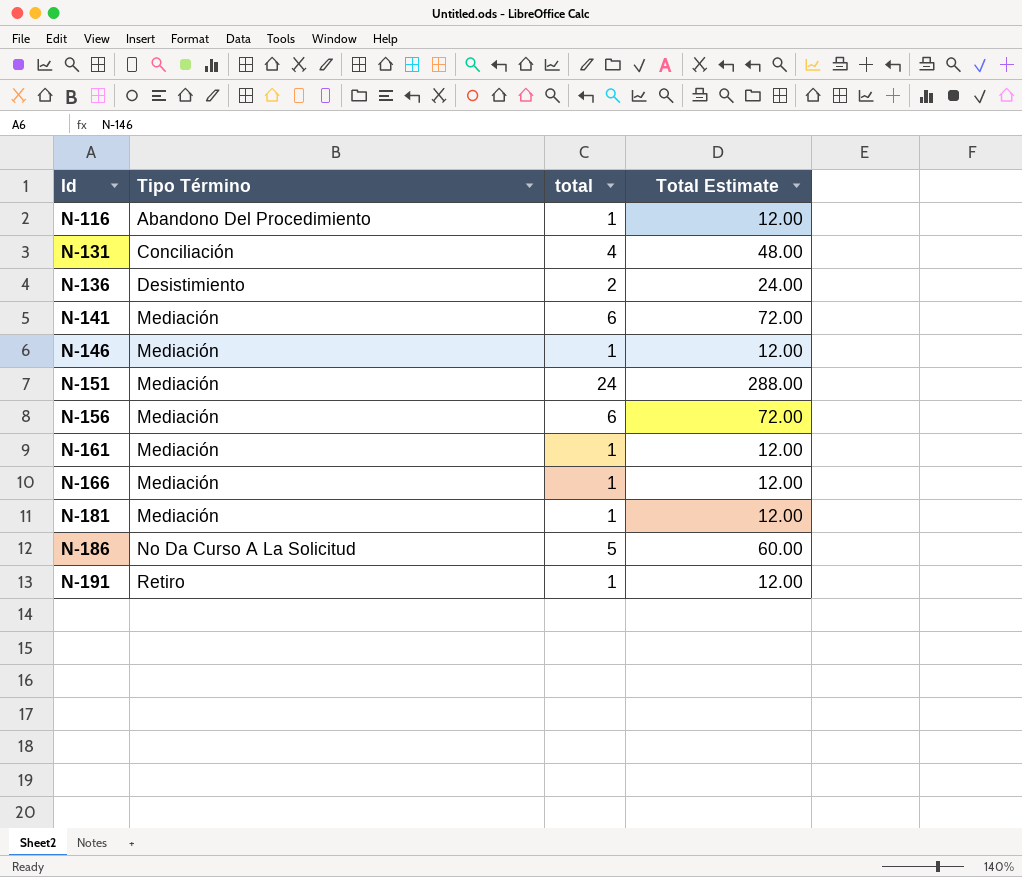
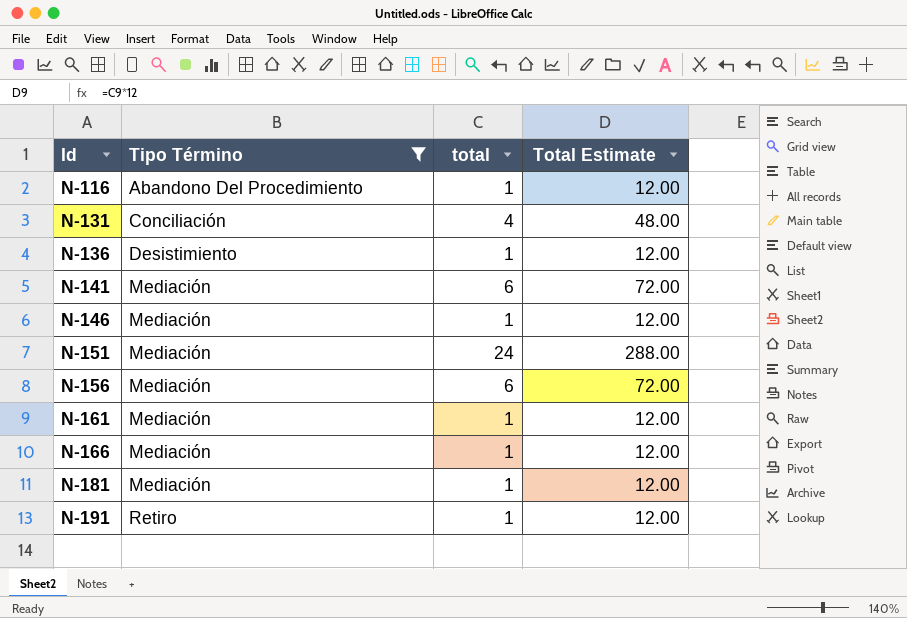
filter: none -> Tipo Término != No Da Curso A La Solicitud
N-136 | total: 2 -> 1
N-136 | Total Estimate: 24.00 -> 12.00

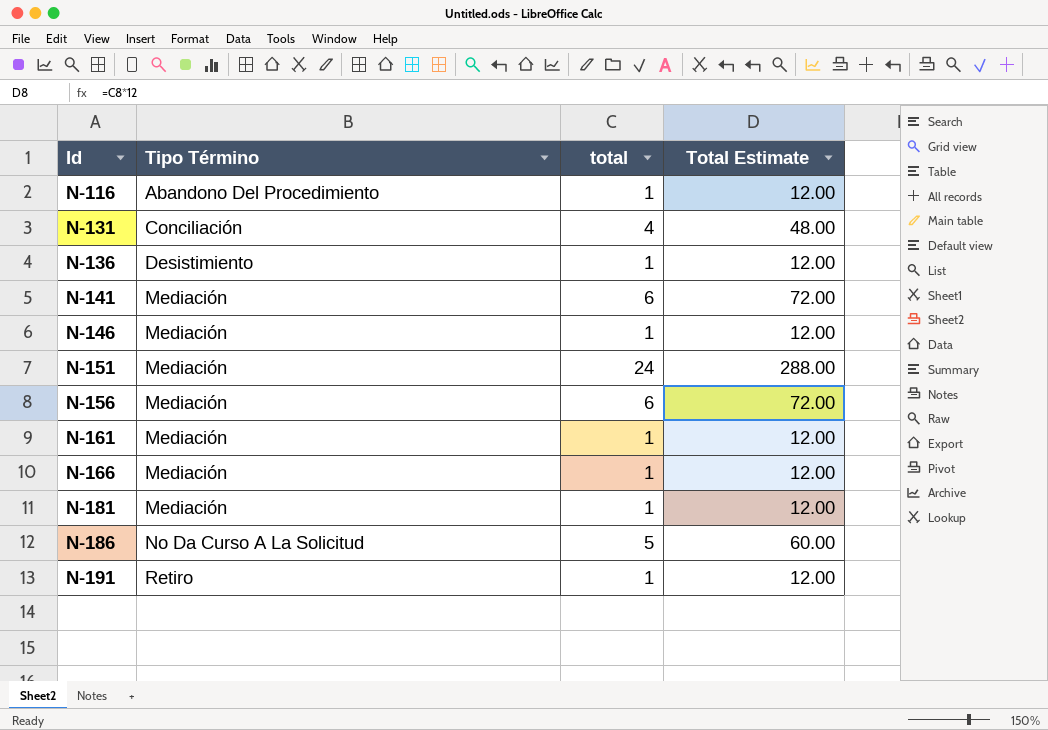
filter: Tipo Término != No Da Curso A La Solicitud -> none

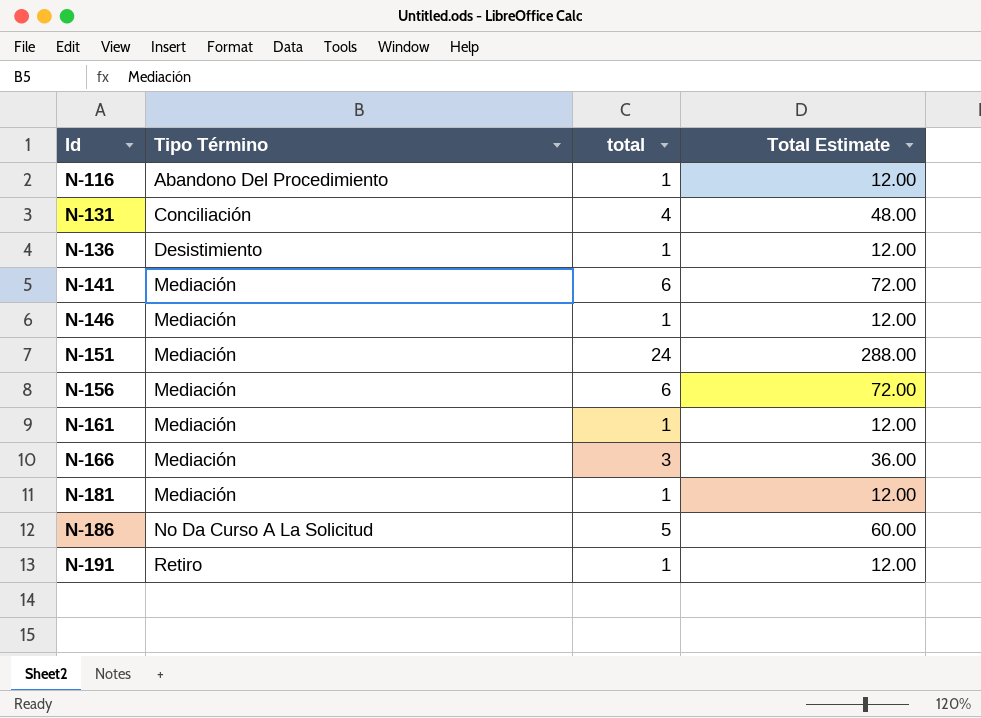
N-166 | total: 1 -> 3
N-166 | Total Estimate: 12.00 -> 36.00

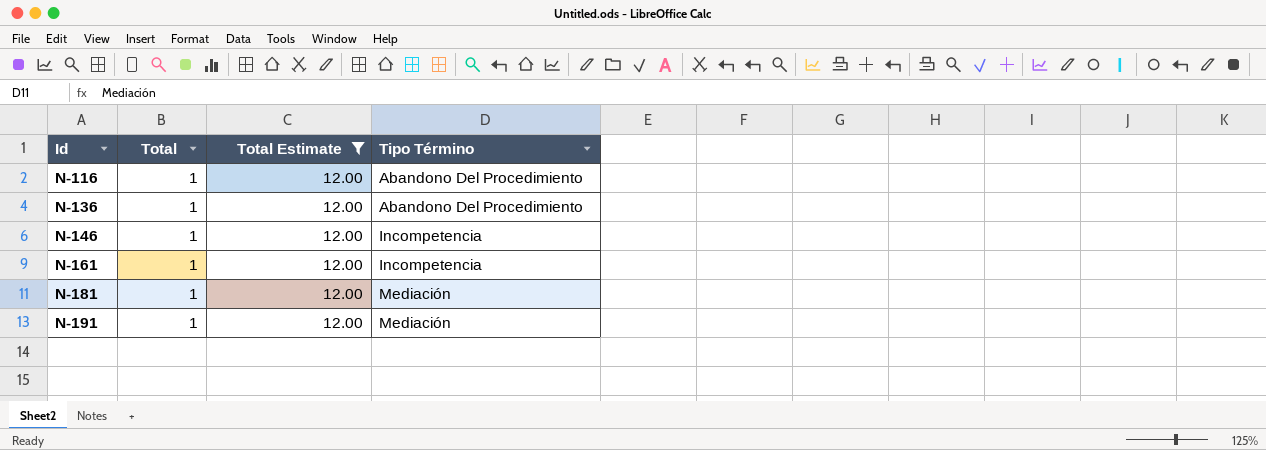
filter: none -> Total Estimate = 12.00
column name: total -> Total
column Tipo Término | position: 2 -> 4
N-136 | Tipo Término: Desistimiento -> Abandono Del Procedimiento
N-146 | Tipo Término: Mediación -> Incompetencia
N-161 | Tipo Término: Mediación -> Incompetencia
N-191 | Tipo Término: Retiro -> Mediación

